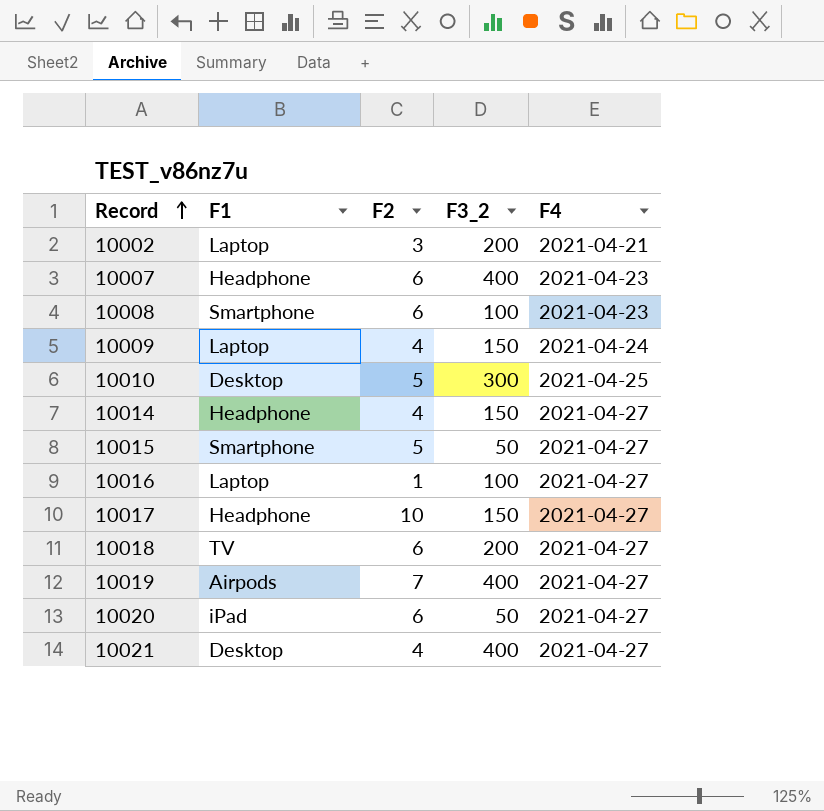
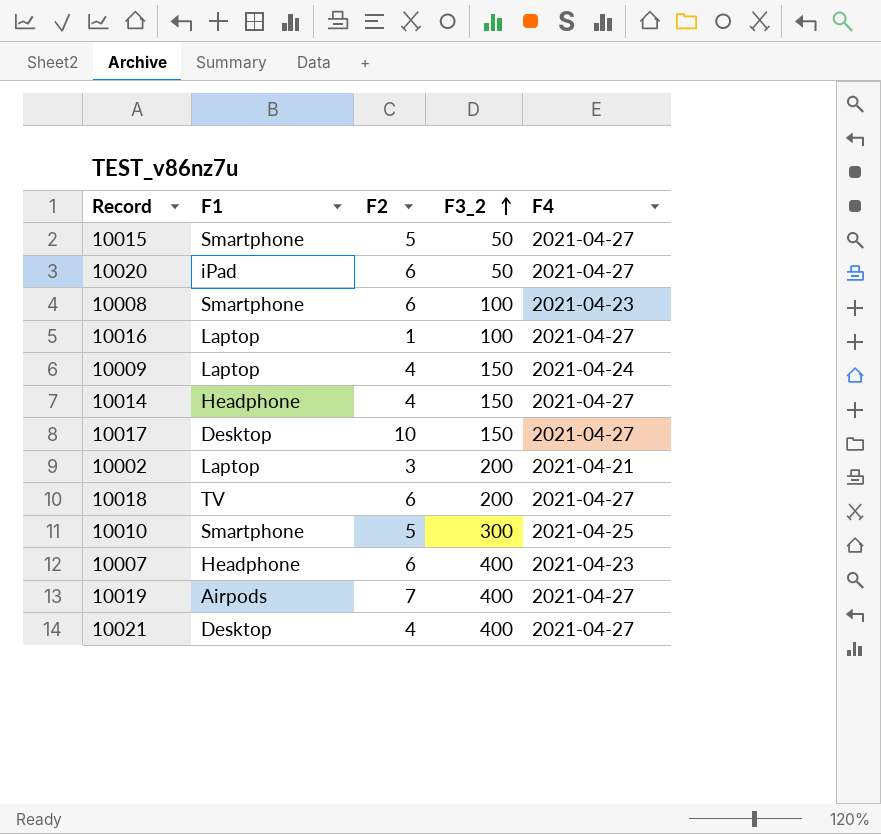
row order: Record ascending -> F3_2 ascending
10017 | F1: Headphone -> Desktop
10010 | F1: Desktop -> Smartphone

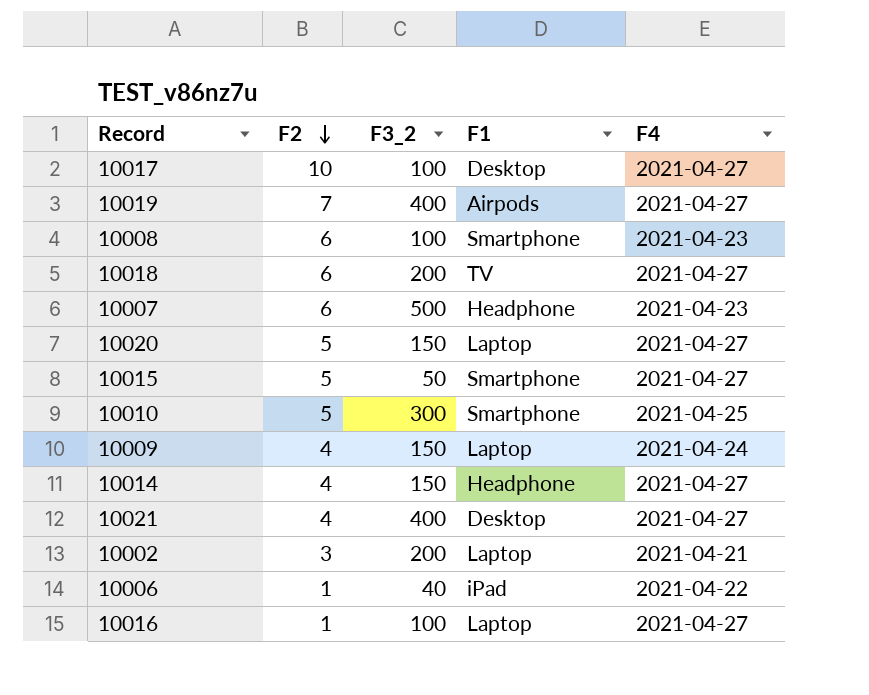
row order: F3_2 ascending -> F2 descending
column F1 | position: 2 -> 4
10017 | F3_2: 150 -> 100
10007 | F3_2: 400 -> 500
10020 | F2: 6 -> 5
10020 | F3_2: 50 -> 150
10020 | F1: iPad -> Laptop
row 10006: none -> 1 | 40 | iPad | 2021-04-22

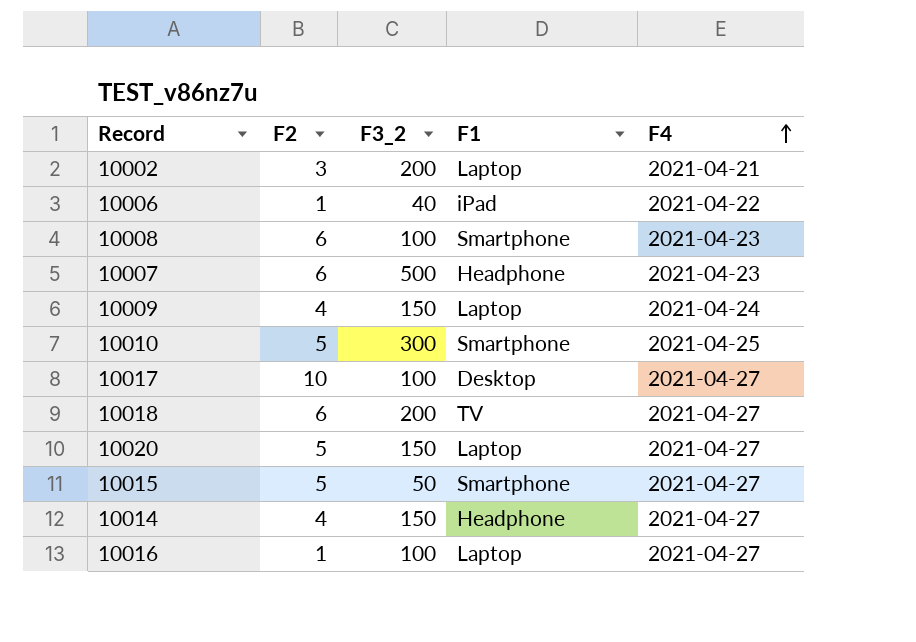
row order: F2 descending -> F4 ascending
row 10019: 7 | 400 | Airpods | 2021-04-27 -> none
row 10021: 4 | 400 | Desktop | 2021-04-27 -> none

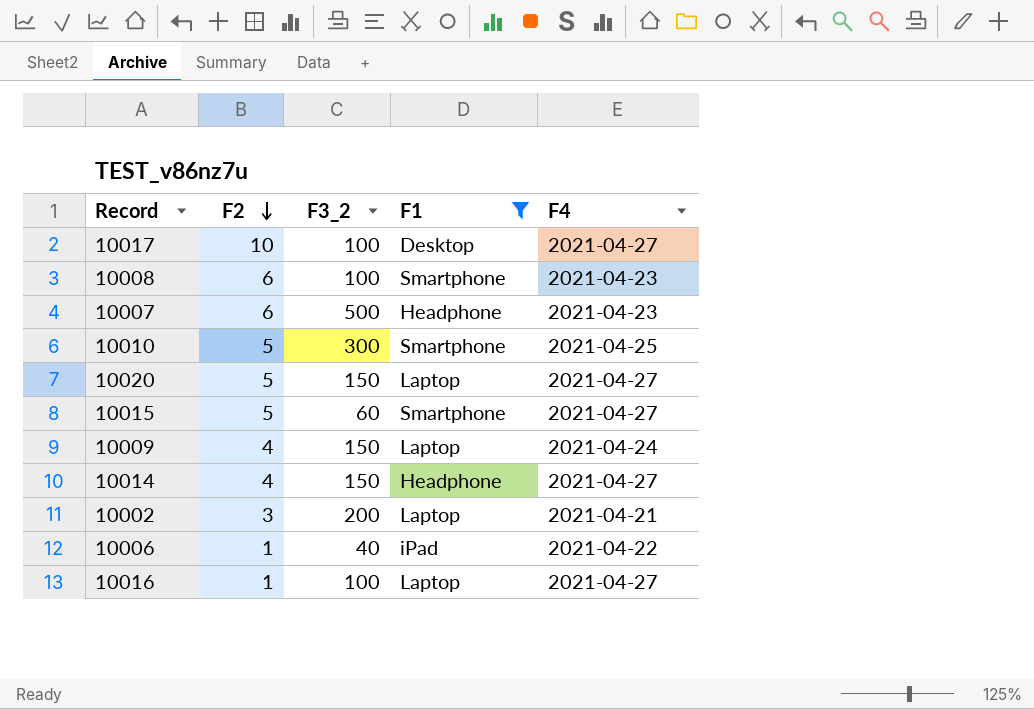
filter: none -> F1 != TV
row order: F4 ascending -> F2 descending
10015 | F3_2: 50 -> 60

